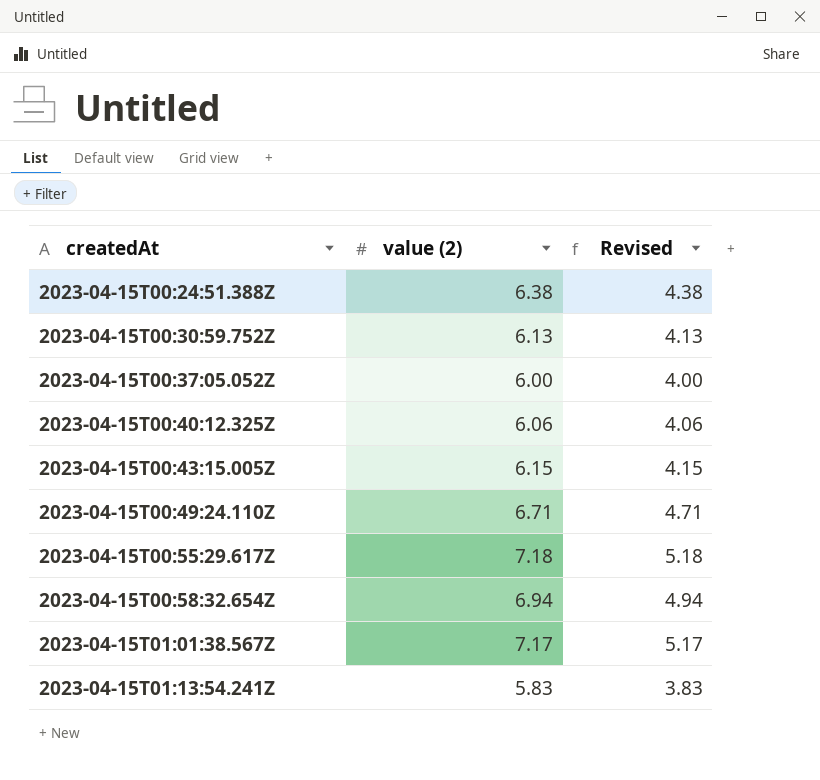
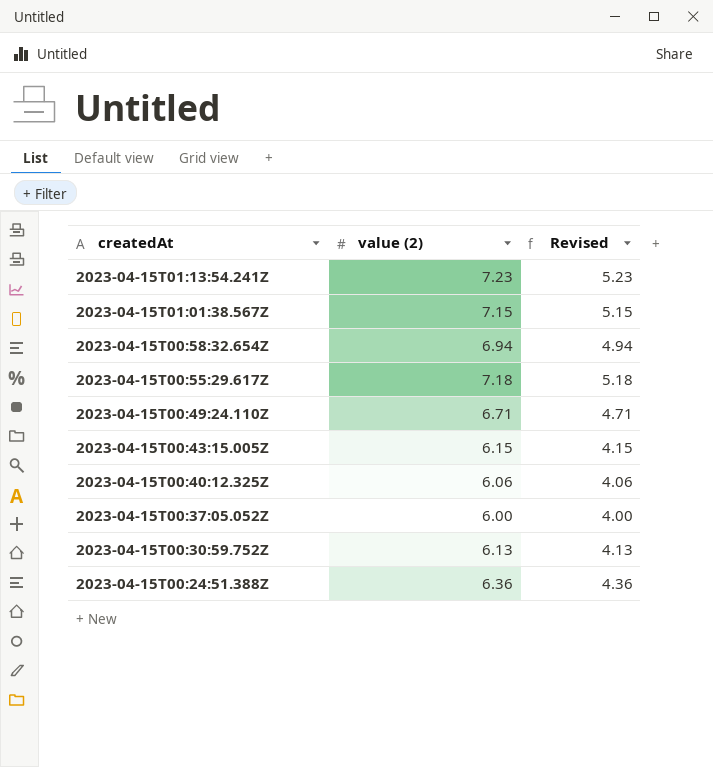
row order: createdAt ascending -> createdAt descending
2023-04-15T01:13:54.241Z | value (2): 5.83 -> 7.23
2023-04-15T01:13:54.241Z | Revised: 3.83 -> 5.23
2023-04-15T01:01:38.567Z | value (2): 7.17 -> 7.15
2023-04-15T01:01:38.567Z | Revised: 5.17 -> 5.15
2023-04-15T00:24:51.388Z | value (2): 6.38 -> 6.36
2023-04-15T00:24:51.388Z | Revised: 4.38 -> 4.36

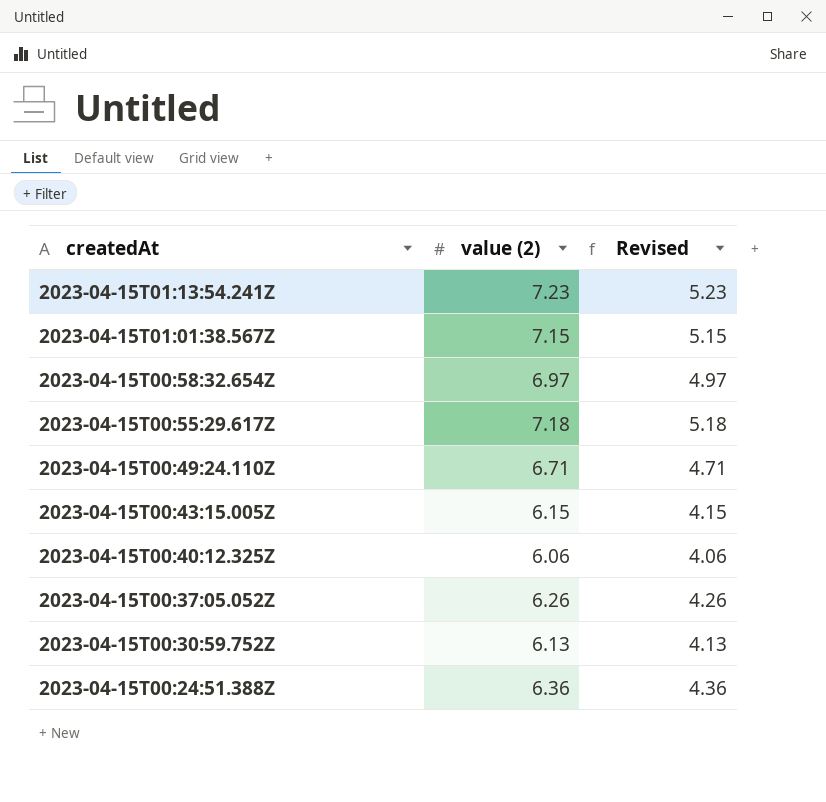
2023-04-15T00:58:32.654Z | value (2): 6.94 -> 6.97
2023-04-15T00:58:32.654Z | Revised: 4.94 -> 4.97
2023-04-15T00:37:05.052Z | value (2): 6.00 -> 6.26
2023-04-15T00:37:05.052Z | Revised: 4.00 -> 4.26

